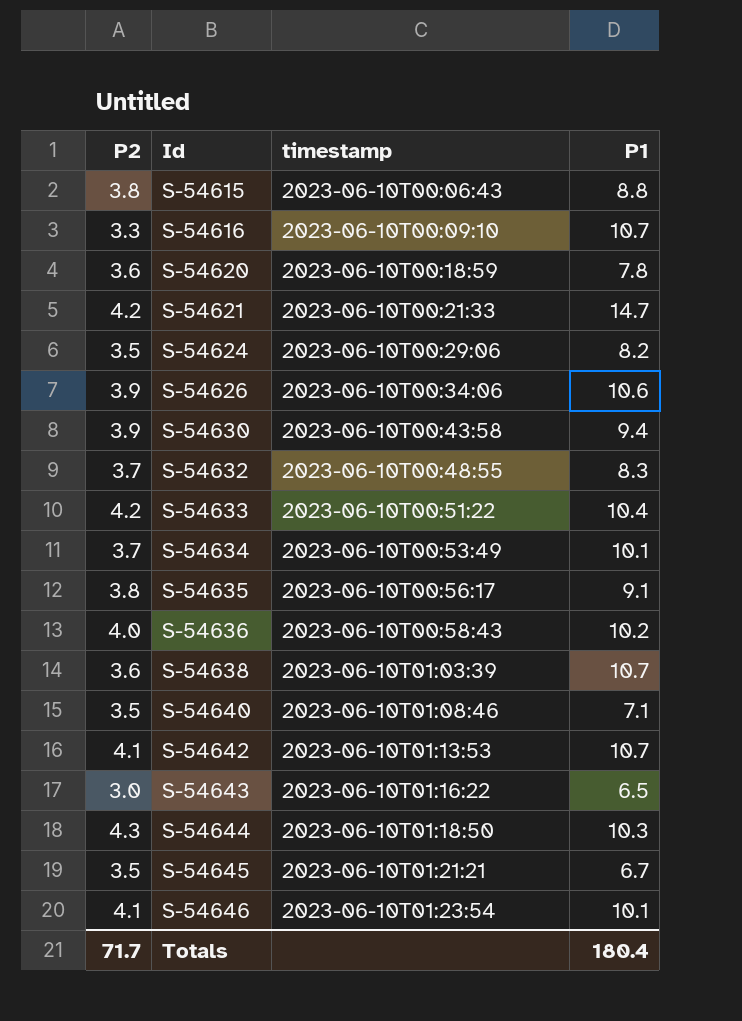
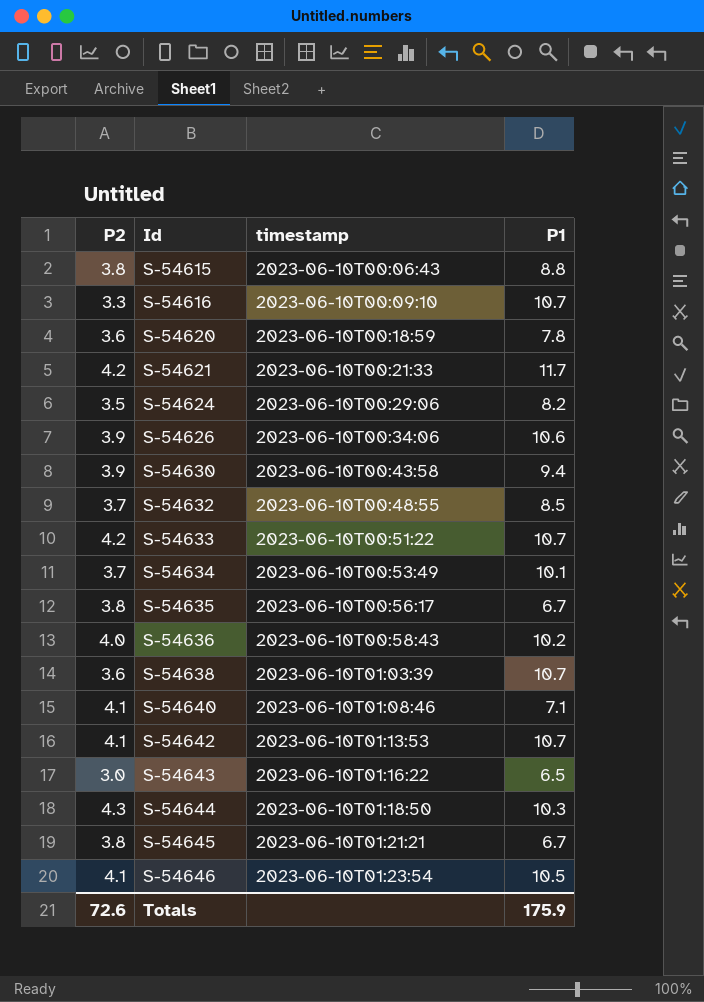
S-54621 | P1: 14.7 -> 11.7
S-54632 | P1: 8.3 -> 8.5
S-54633 | P1: 10.4 -> 10.7
S-54635 | P1: 9.1 -> 6.7
S-54640 | P2: 3.5 -> 4.1
S-54645 | P2: 3.5 -> 3.8
S-54646 | P1: 10.1 -> 10.5
Totals | P2: 71.7 -> 72.6
Totals | P1: 180.4 -> 175.9

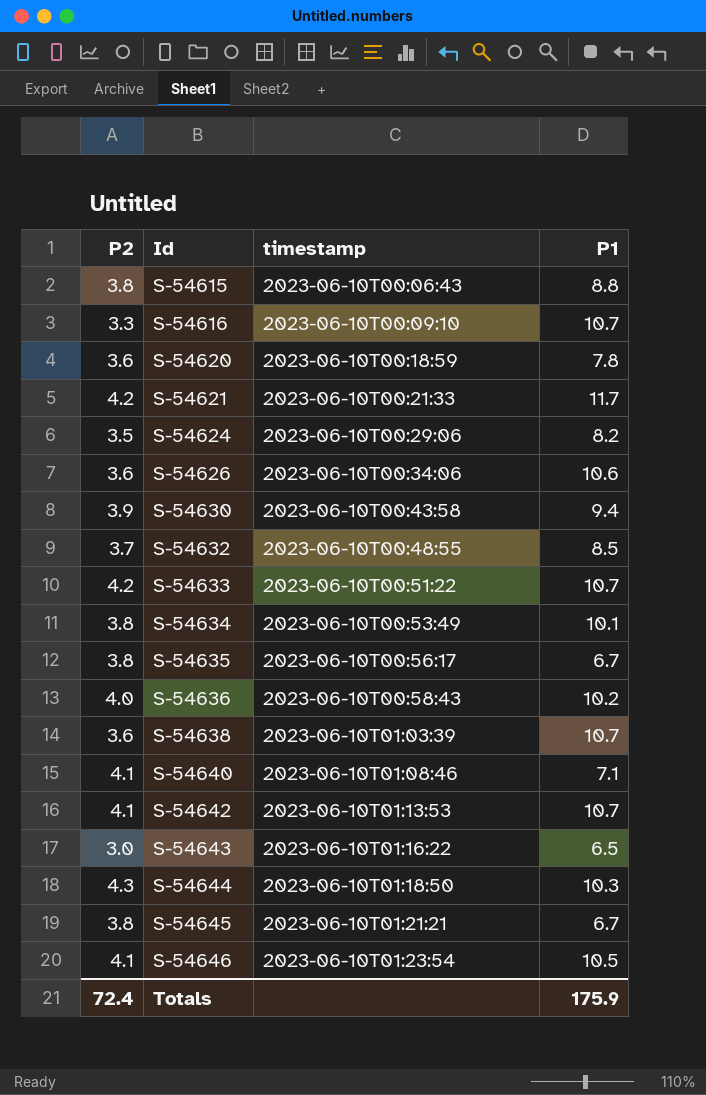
S-54626 | P2: 3.9 -> 3.6
S-54634 | P2: 3.7 -> 3.8
Totals | P2: 72.6 -> 72.4

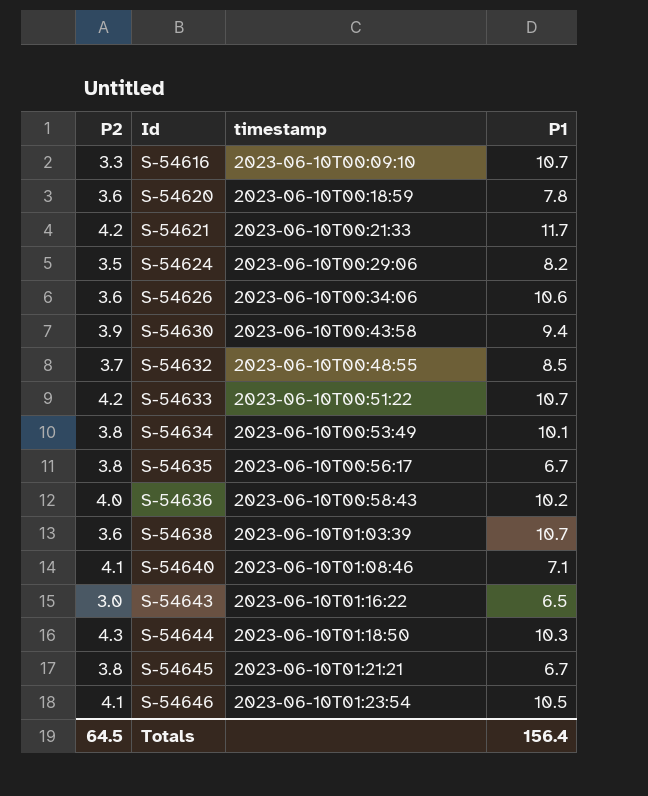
row S-54615: 3.8 | 2023-06-10T00:06:43 | 8.8 -> none
row S-54642: 4.1 | 2023-06-10T01:13:53 | 10.7 -> none
Totals | P2: 72.4 -> 64.5
Totals | P1: 175.9 -> 156.4

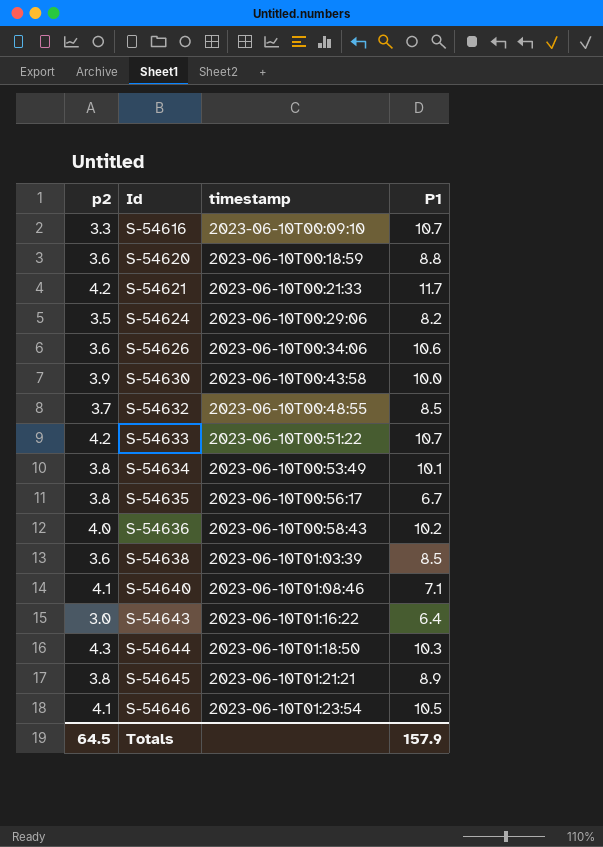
column name: P2 -> p2
S-54620 | P1: 7.8 -> 8.8
S-54630 | P1: 9.4 -> 10.0
S-54638 | P1: 10.7 -> 8.5
S-54643 | P1: 6.5 -> 6.4
S-54645 | P1: 6.7 -> 8.9
Totals | P1: 156.4 -> 157.9

